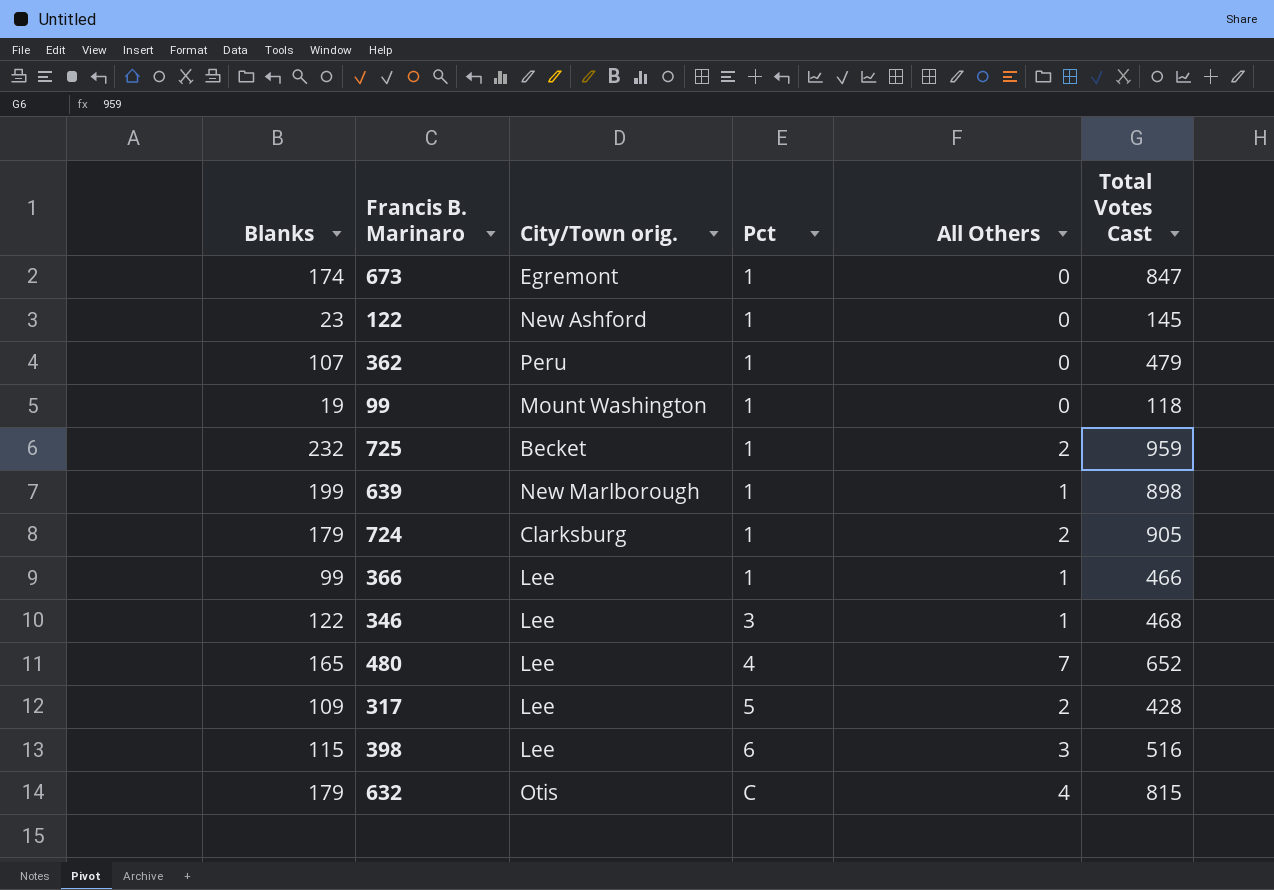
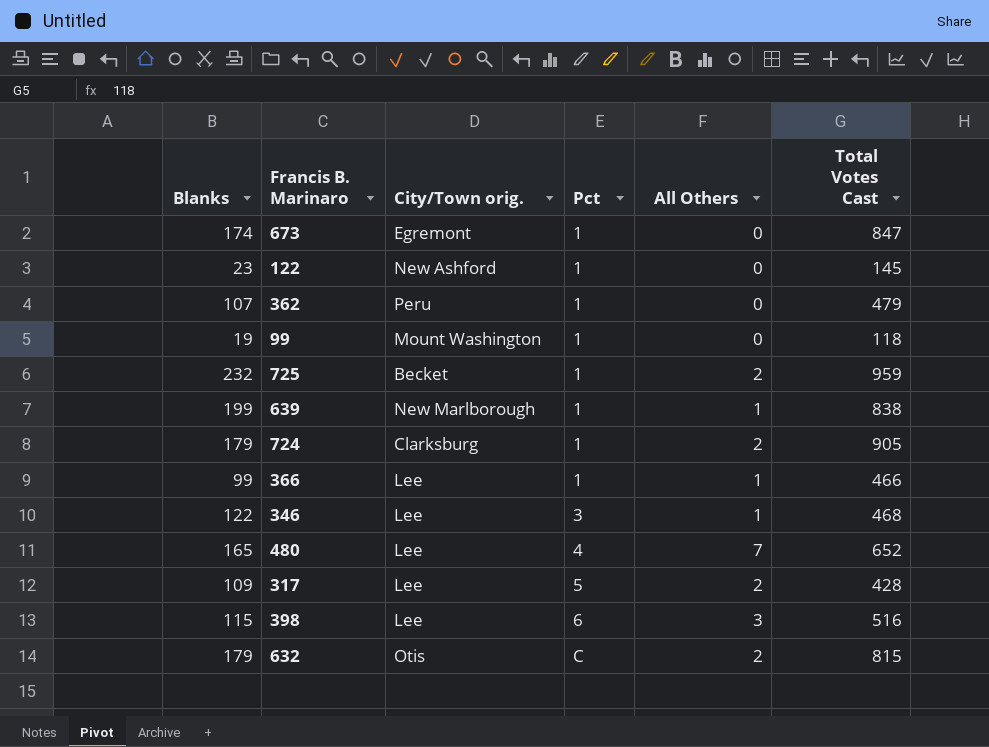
639 | Total Votes Cast: 898 -> 838
632 | All Others: 4 -> 2

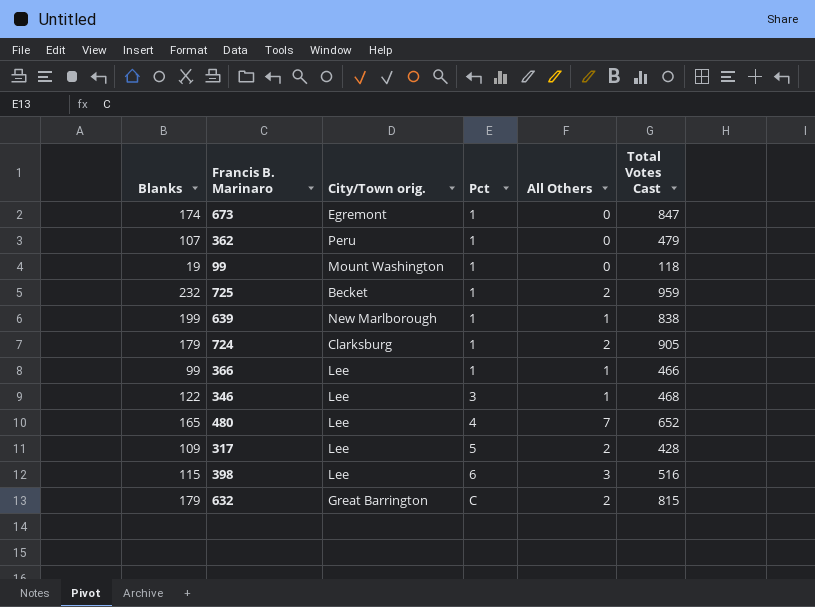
row 122: 23 | New Ashford | 1 | 0 | 145 -> none
632 | City/Town orig.: Otis -> Great Barrington

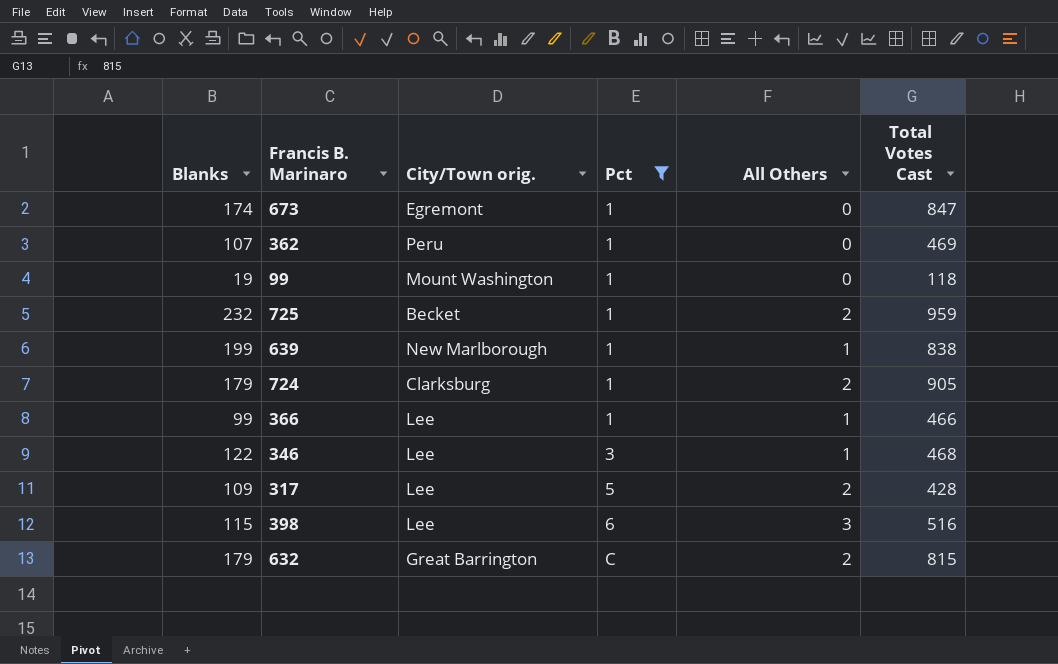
filter: none -> Pct != 4
362 | Total Votes Cast: 479 -> 469

